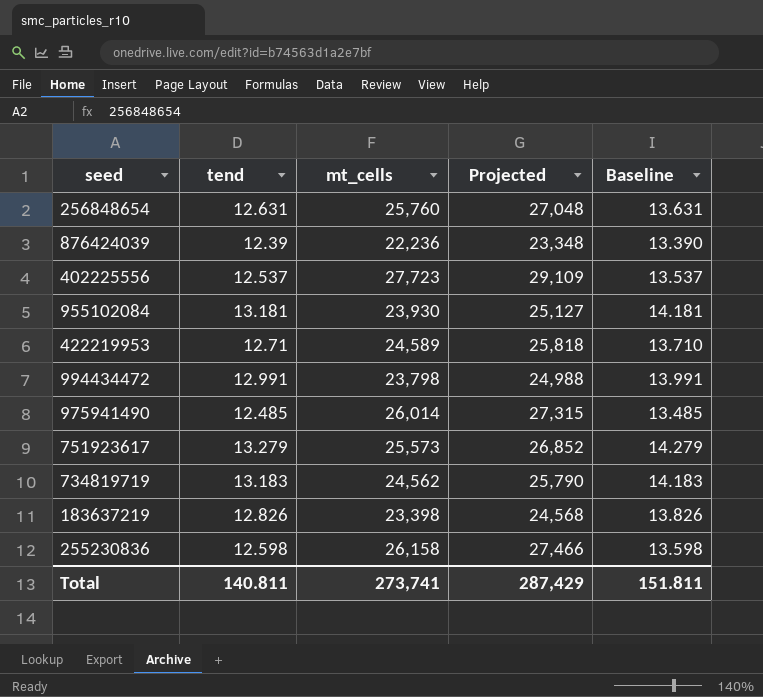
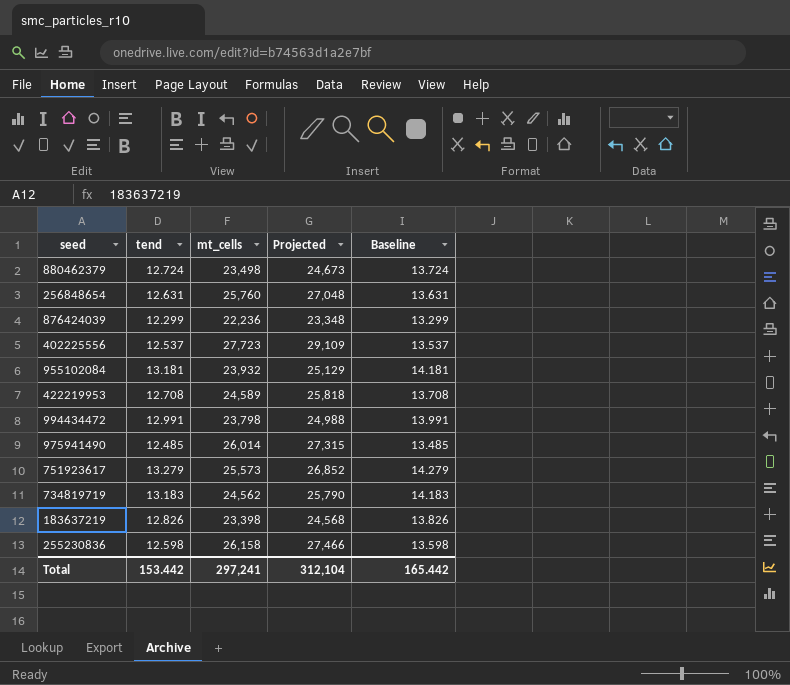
row 880462379: none -> 12.724 | 23,498 | 24,673 | 13.724
876424039 | tend: 12.39 -> 12.299
876424039 | Baseline: 13.390 -> 13.299
955102084 | mt_cells: 23,930 -> 23,932
955102084 | Projected: 25,127 -> 25,129
422219953 | tend: 12.71 -> 12.708
422219953 | Baseline: 13.710 -> 13.708
Total | tend: 140.811 -> 153.442
Total | mt_cells: 273,741 -> 297,241
Total | Projected: 287,429 -> 312,104
Total | Baseline: 151.811 -> 165.442

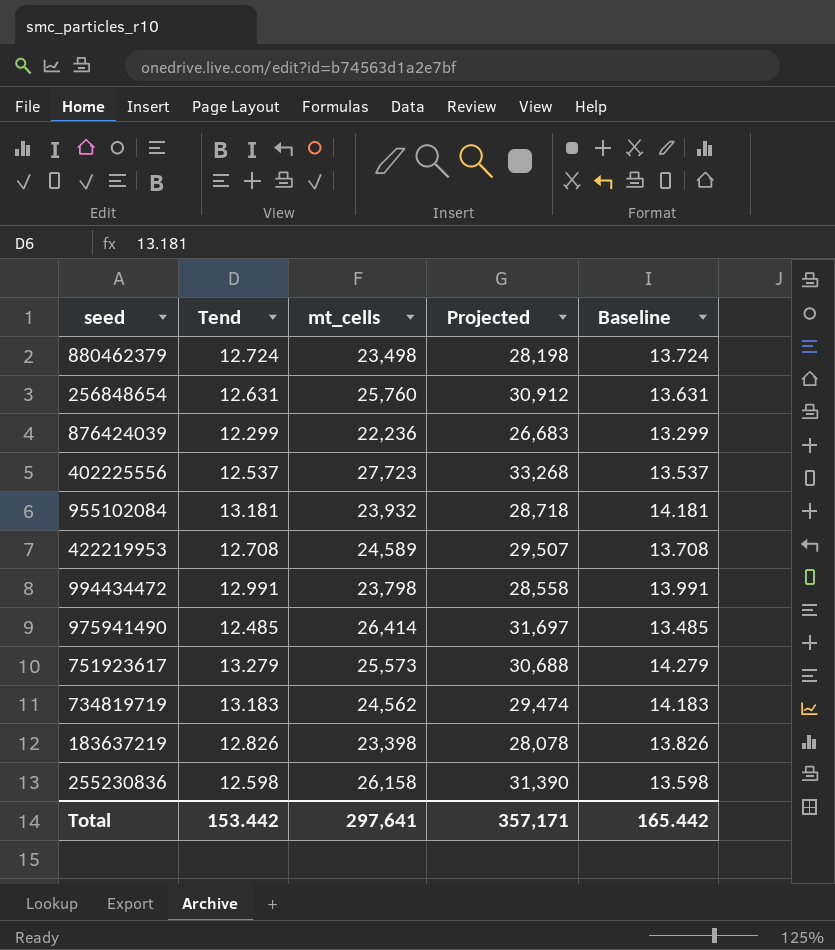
column name: tend -> Tend
column Projected | formula: [mt_cells] * 1.05 -> [mt_cells] * 1.2
975941490 | mt_cells: 26,014 -> 26,414
Total | mt_cells: 297,241 -> 297,641
Total | Projected: 312,104 -> 357,171

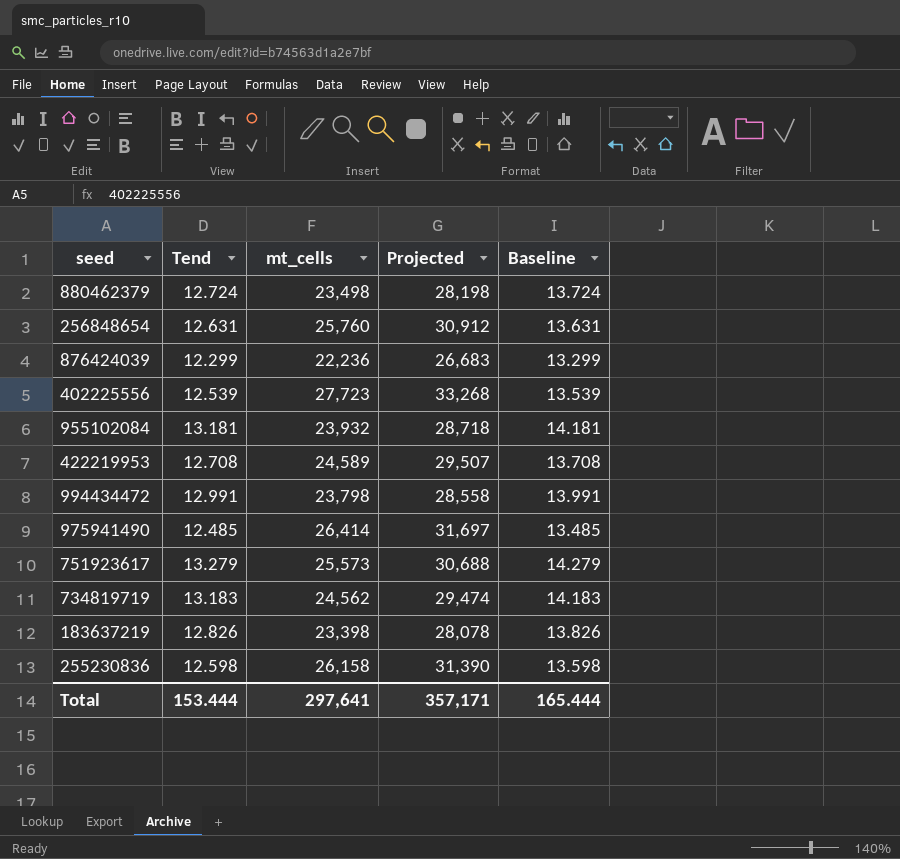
402225556 | Tend: 12.537 -> 12.539
402225556 | Baseline: 13.537 -> 13.539
Total | Tend: 153.442 -> 153.444
Total | Baseline: 165.442 -> 165.444

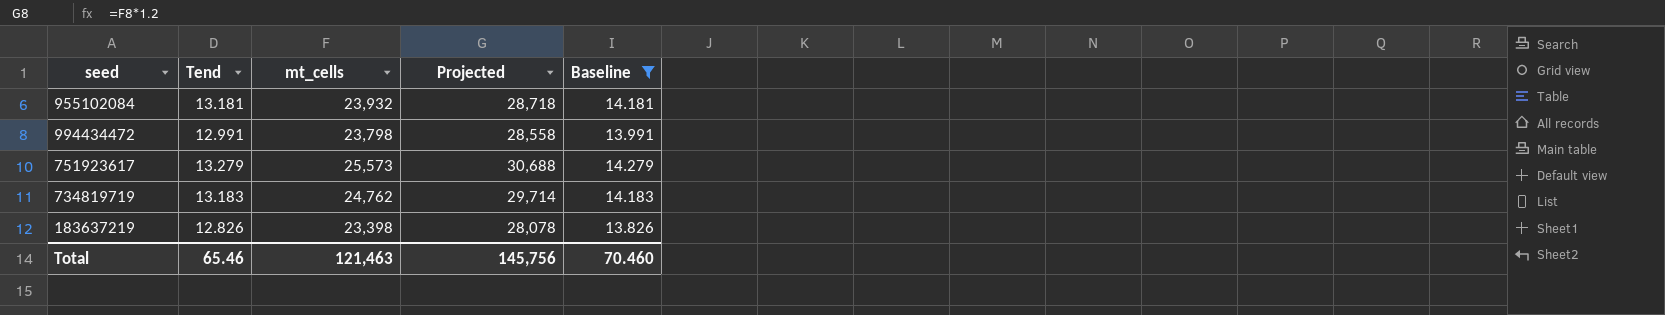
filter: none -> Baseline >= 13.826
734819719 | mt_cells: 24,562 -> 24,762
734819719 | Projected: 29,474 -> 29,714
Total | Tend: 153.444 -> 65.46
Total | mt_cells: 297,641 -> 121,463
Total | Projected: 357,171 -> 145,756
Total | Baseline: 165.444 -> 70.460

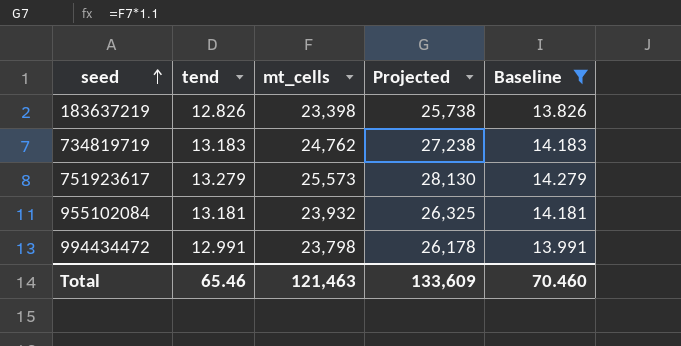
row order: none -> seed ascending
column name: Tend -> tend
column Projected | formula: [mt_cells] * 1.2 -> [mt_cells] * 1.1
Total | Projected: 145,756 -> 133,609

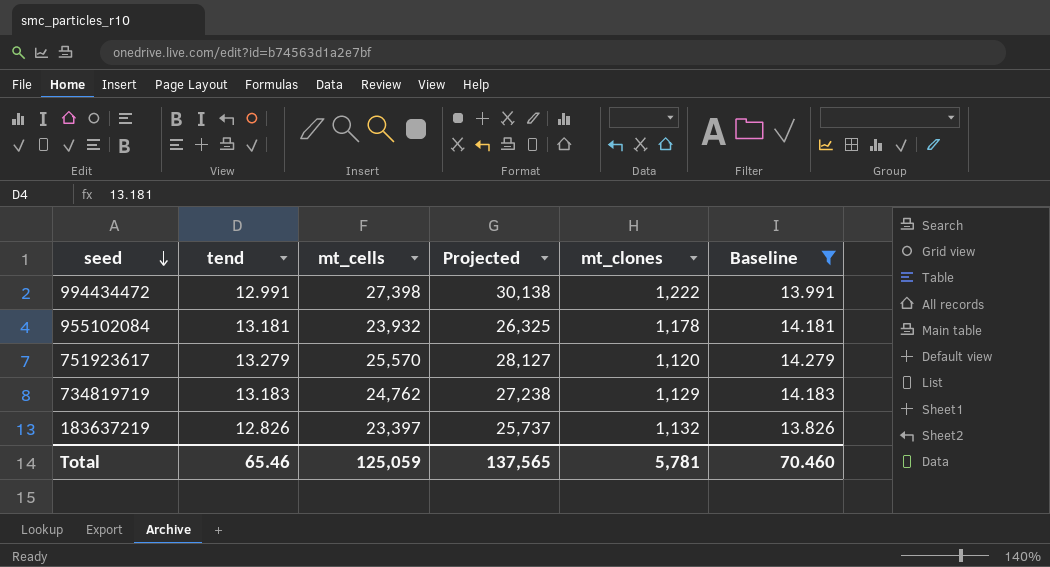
row order: seed ascending -> seed descending
column mt_clones | position: none -> 5
994434472 | mt_cells: 23,798 -> 27,398
994434472 | Projected: 26,178 -> 30,138
751923617 | mt_cells: 25,573 -> 25,570
751923617 | Projected: 28,130 -> 28,127
183637219 | mt_cells: 23,398 -> 23,397
183637219 | Projected: 25,738 -> 25,737
Total | mt_cells: 121,463 -> 125,059
Total | Projected: 133,609 -> 137,565

